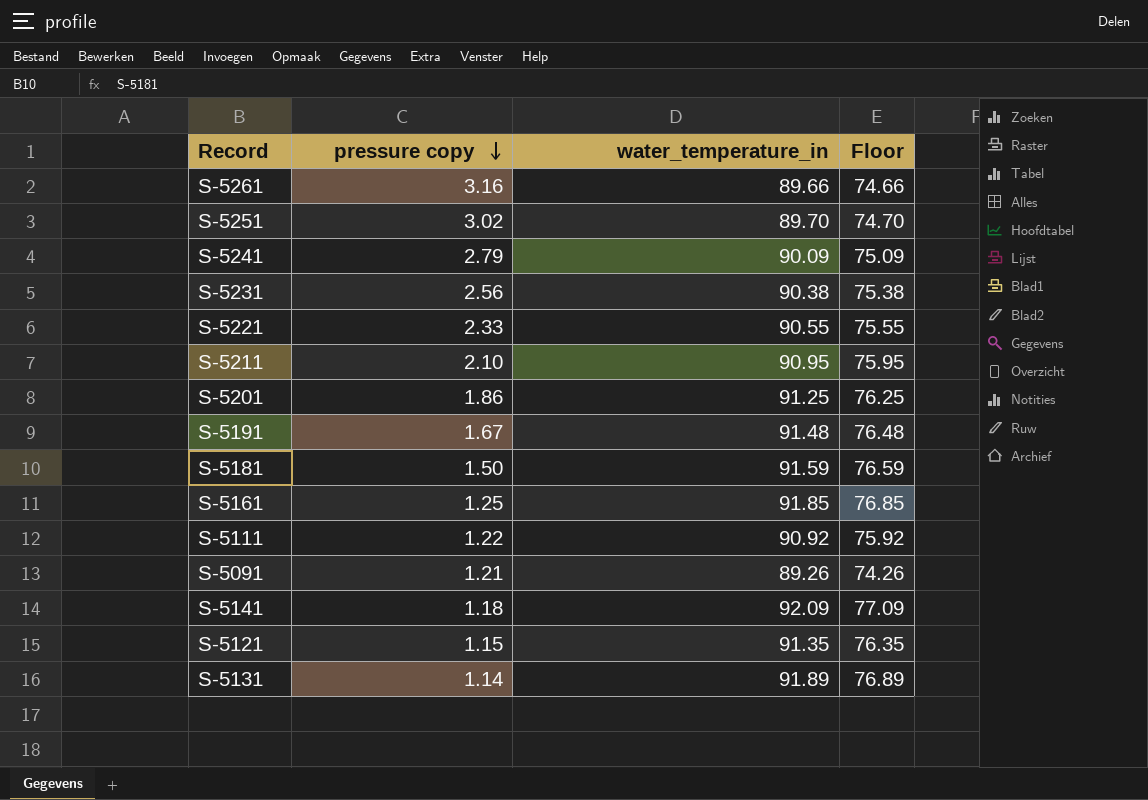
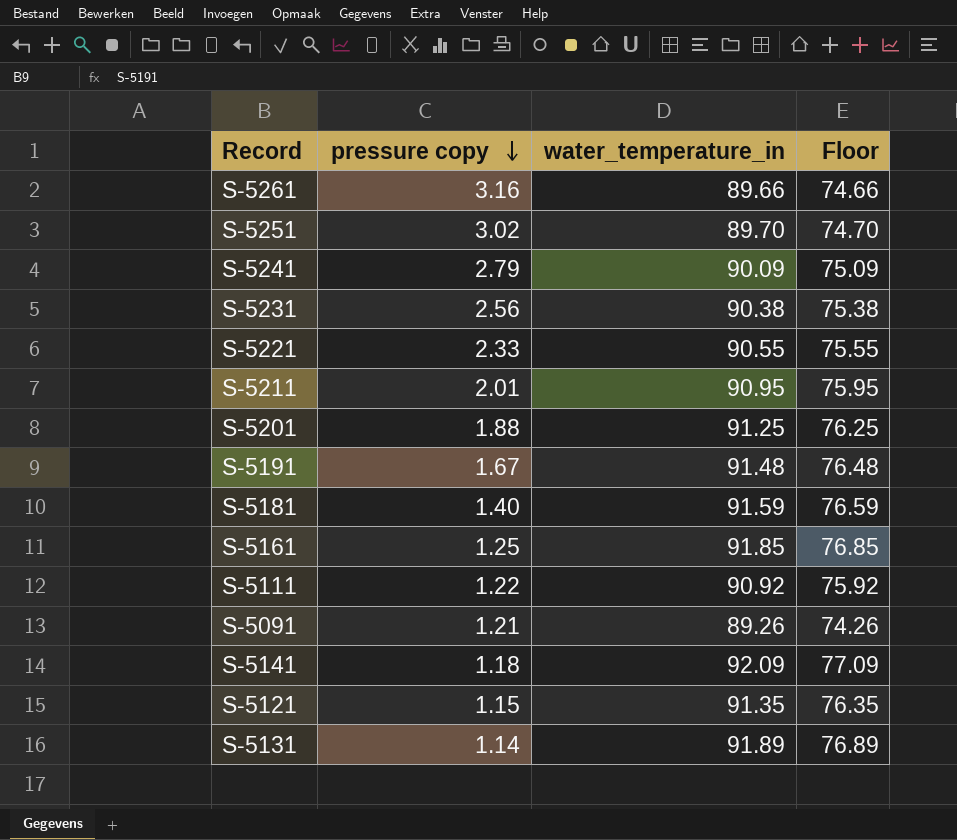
S-5211 | pressure copy: 2.10 -> 2.01
S-5201 | pressure copy: 1.86 -> 1.88
S-5181 | pressure copy: 1.50 -> 1.40

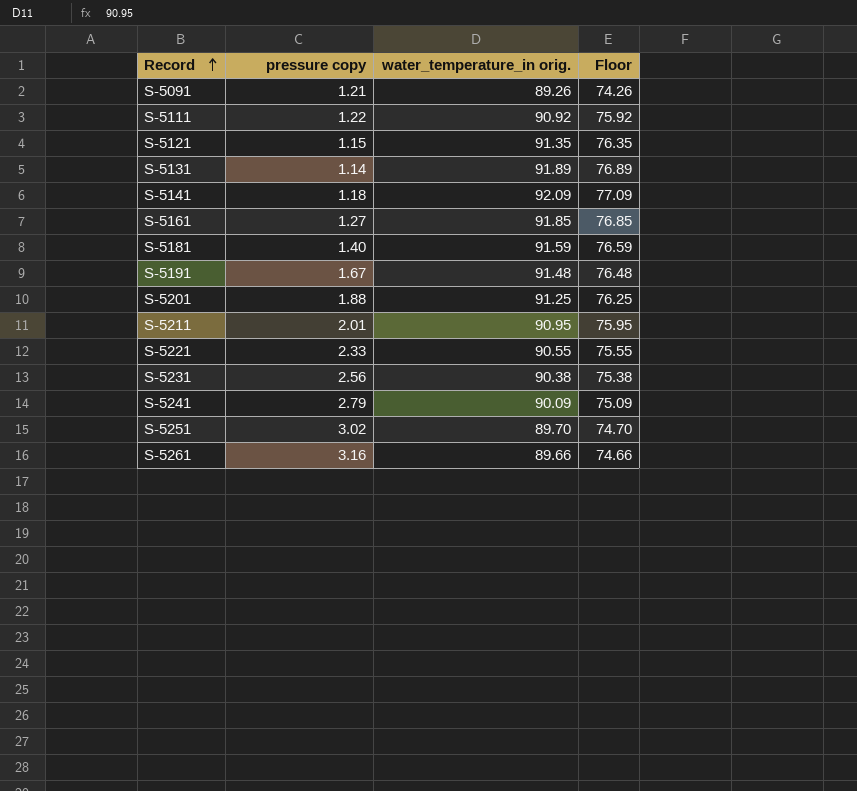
row order: pressure copy descending -> Record ascending
column name: water_temperature_in -> water_temperature_in orig.
S-5161 | pressure copy: 1.25 -> 1.27

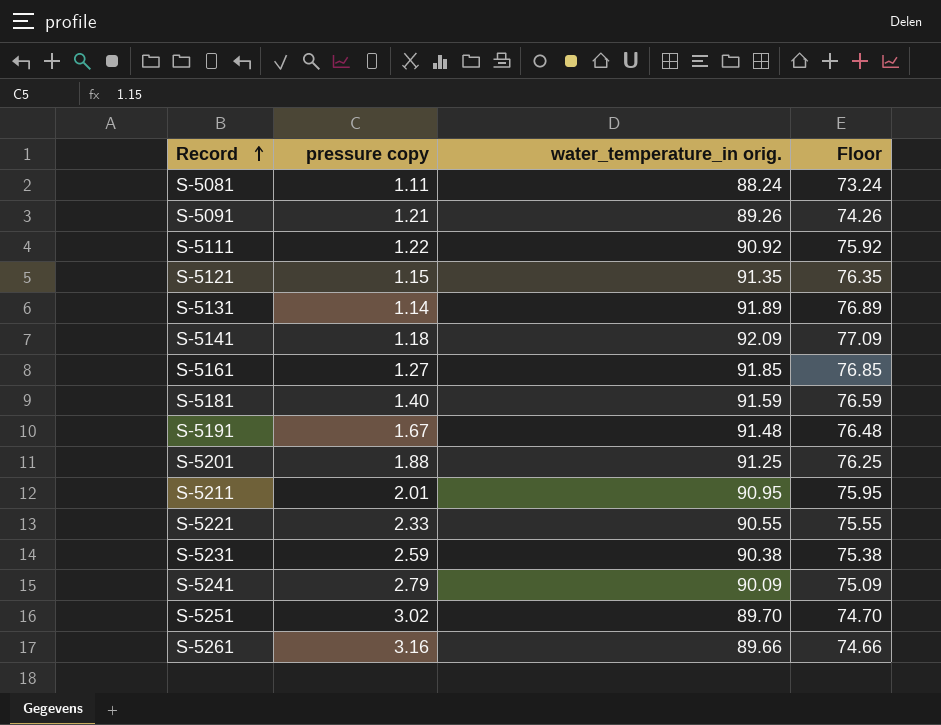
row S-5081: none -> 1.11 | 88.24 | 73.24
S-5231 | pressure copy: 2.56 -> 2.59

